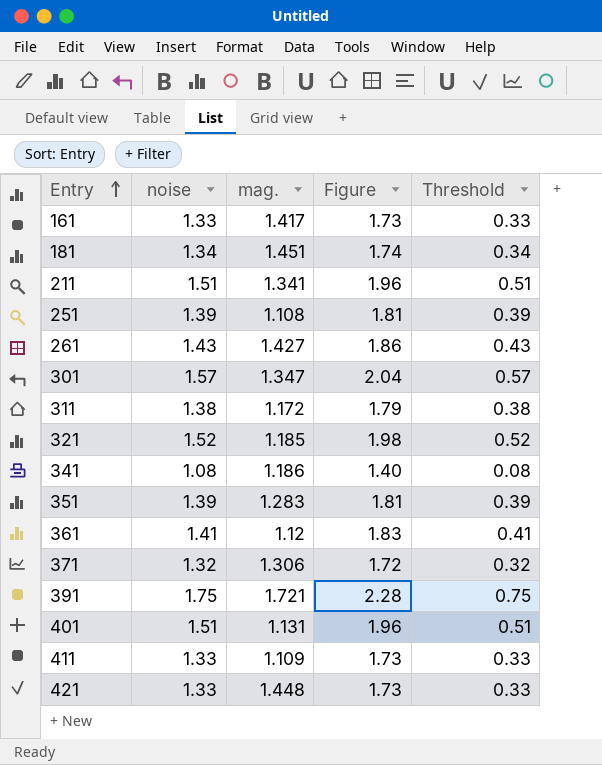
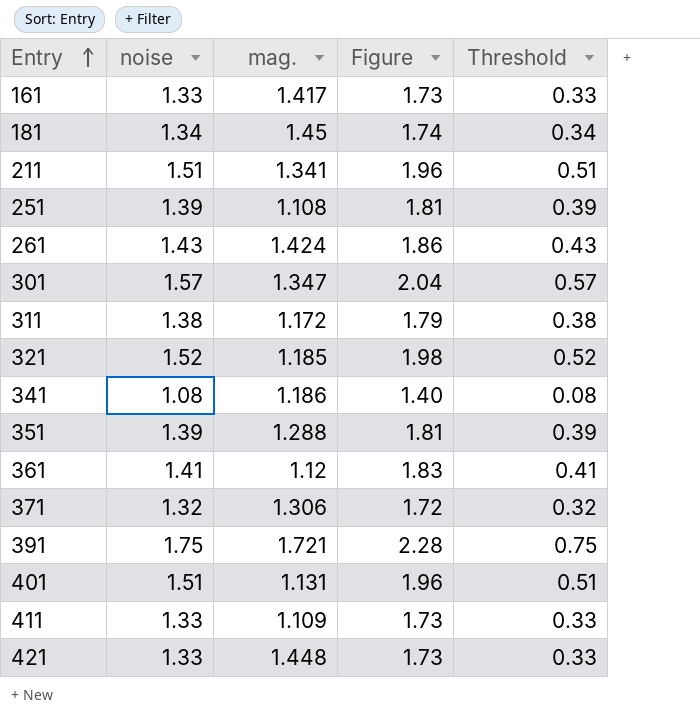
181 | mag.: 1.451 -> 1.45
261 | mag.: 1.427 -> 1.424
351 | mag.: 1.283 -> 1.288

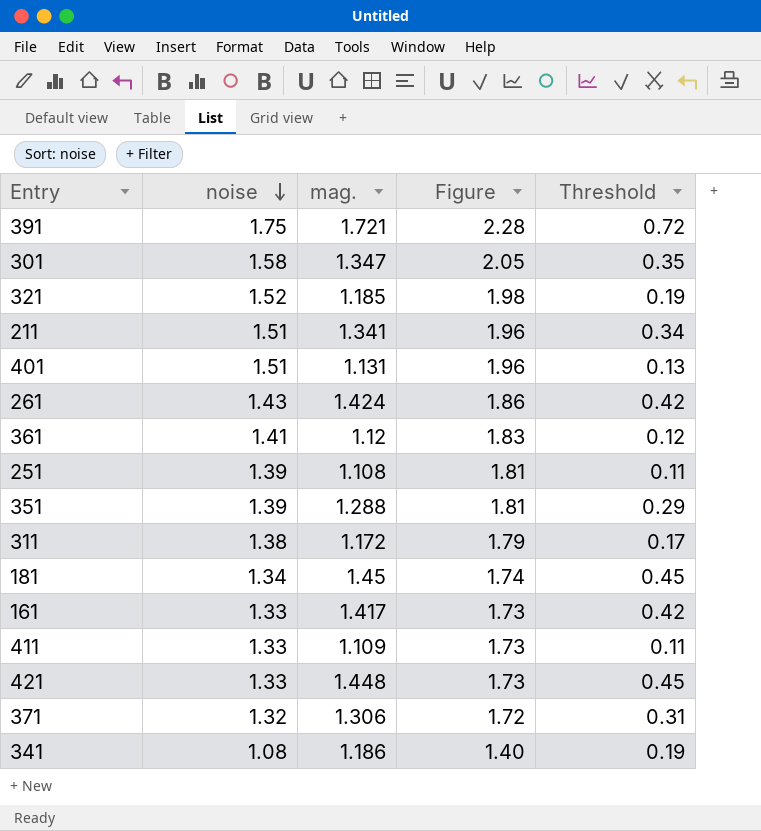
row order: Entry ascending -> noise descending
column Threshold | formula: [noise] - 1 -> [mag.] - 1
301 | noise: 1.57 -> 1.58
301 | Figure: 2.04 -> 2.05

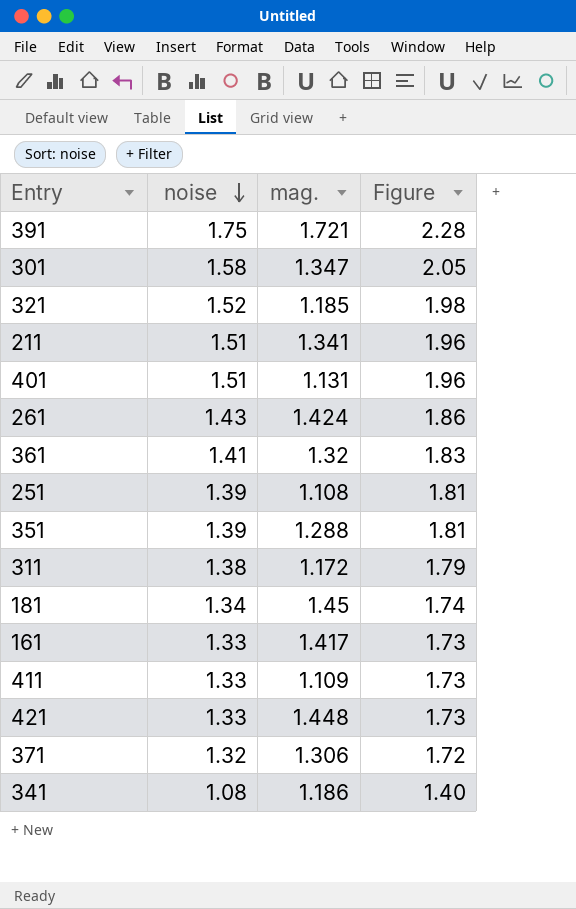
column Threshold | formula: [mag.] - 1 -> none
361 | mag.: 1.12 -> 1.32

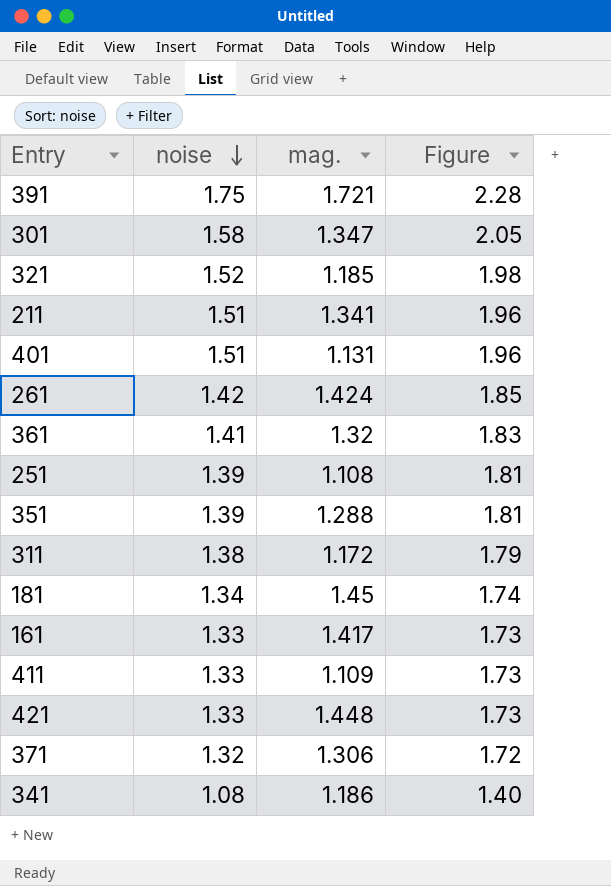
261 | noise: 1.43 -> 1.42
261 | Figure: 1.86 -> 1.85

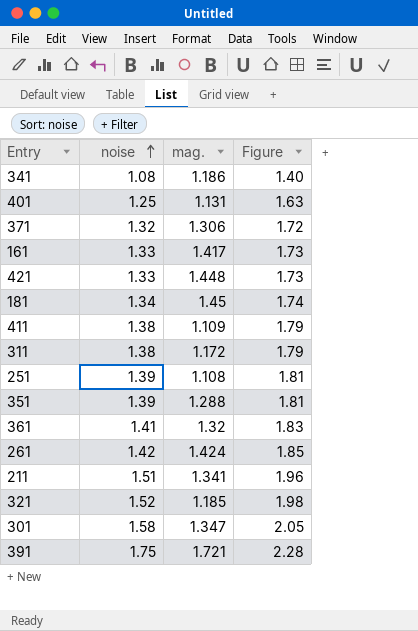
row order: noise descending -> noise ascending
401 | noise: 1.51 -> 1.25
401 | Figure: 1.96 -> 1.63
411 | noise: 1.33 -> 1.38
411 | Figure: 1.73 -> 1.79

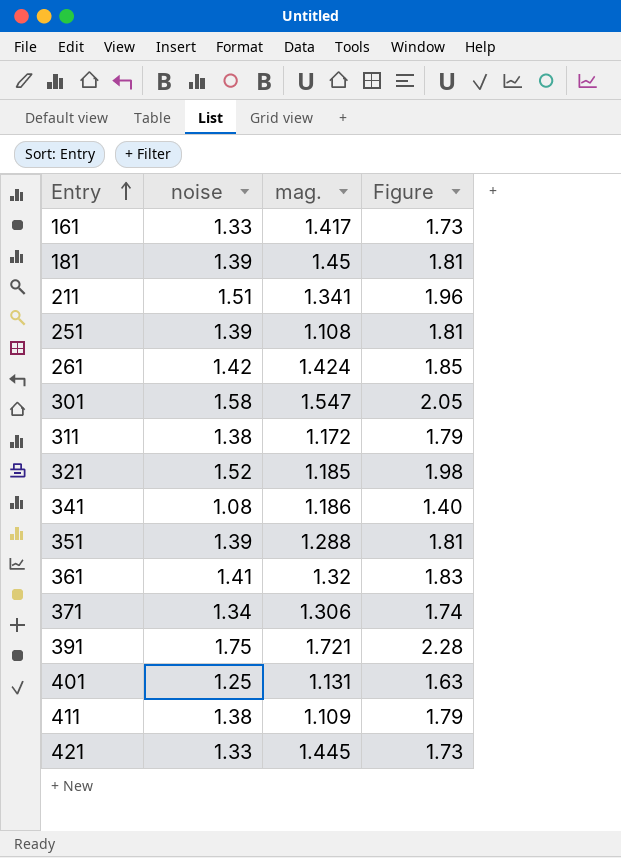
row order: noise ascending -> Entry ascending
181 | noise: 1.34 -> 1.39
181 | Figure: 1.74 -> 1.81
301 | mag.: 1.347 -> 1.547
371 | noise: 1.32 -> 1.34
371 | Figure: 1.72 -> 1.74
421 | mag.: 1.448 -> 1.445

